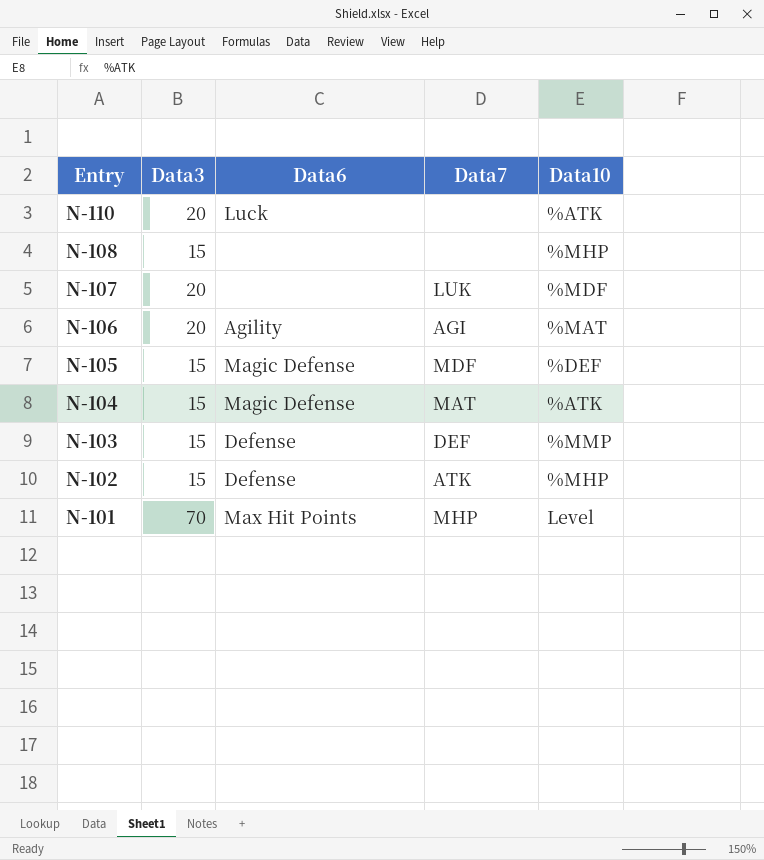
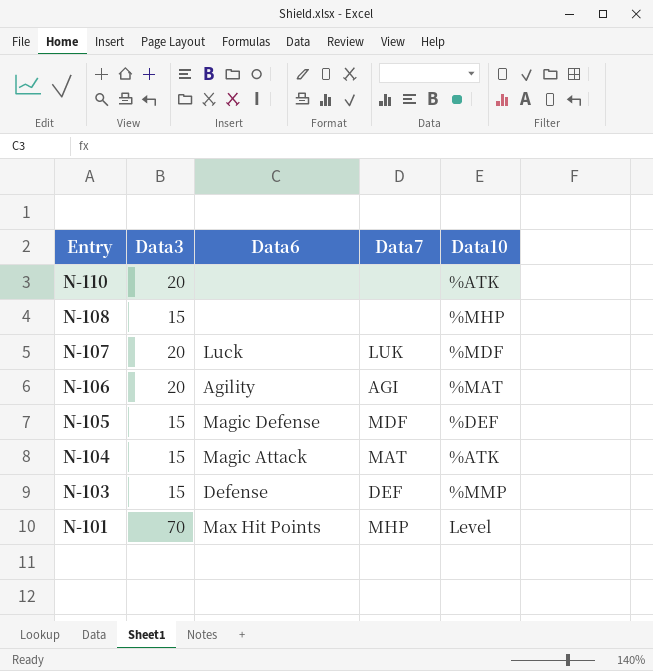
row N-102: 15 | Defense | ATK | %MHP -> none
N-110 | Data6: Luck -> none
N-107 | Data6: none -> Luck
N-104 | Data6: Magic Defense -> Magic Attack

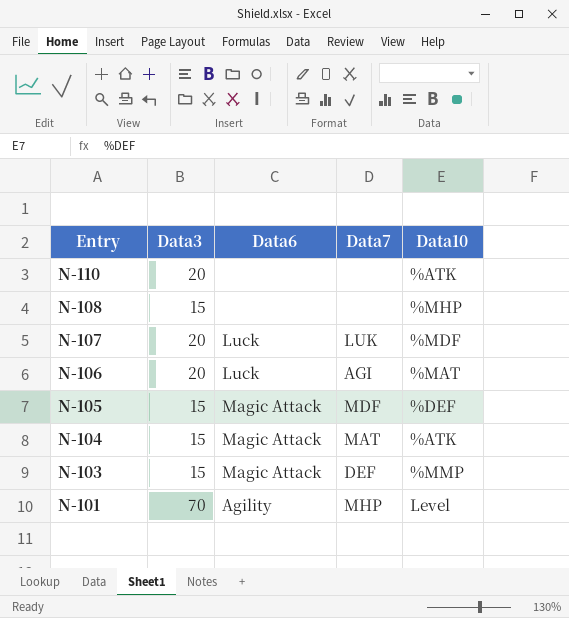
N-106 | Data6: Agility -> Luck
N-105 | Data6: Magic Defense -> Magic Attack
N-103 | Data6: Defense -> Magic Attack
N-101 | Data6: Max Hit Points -> Agility

